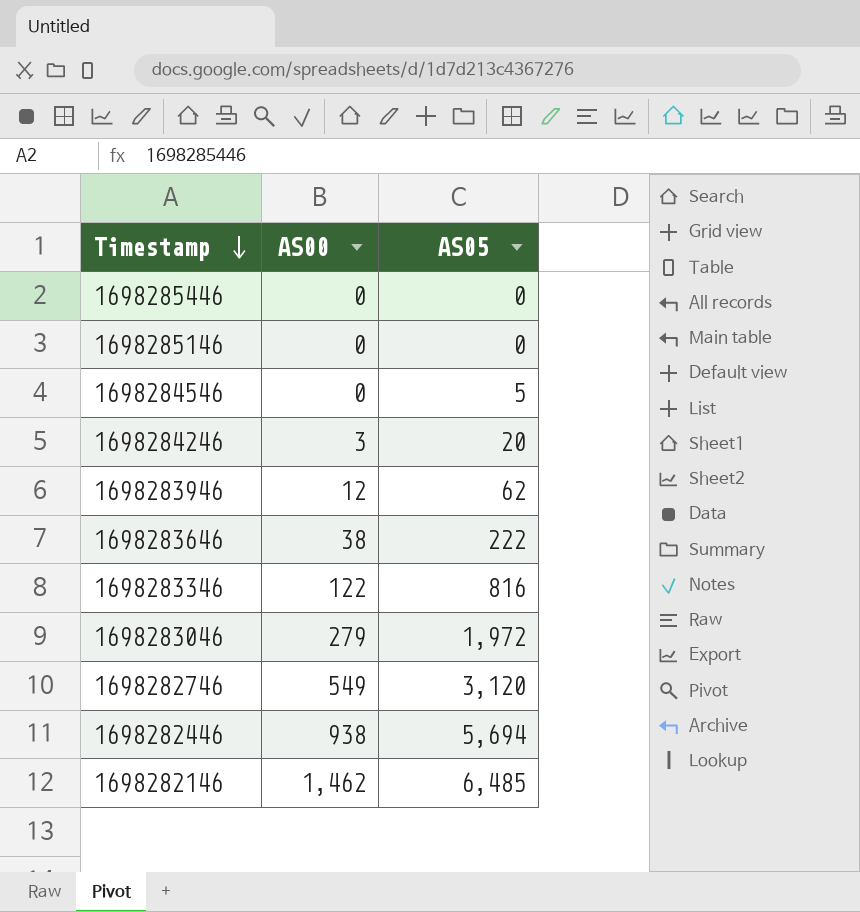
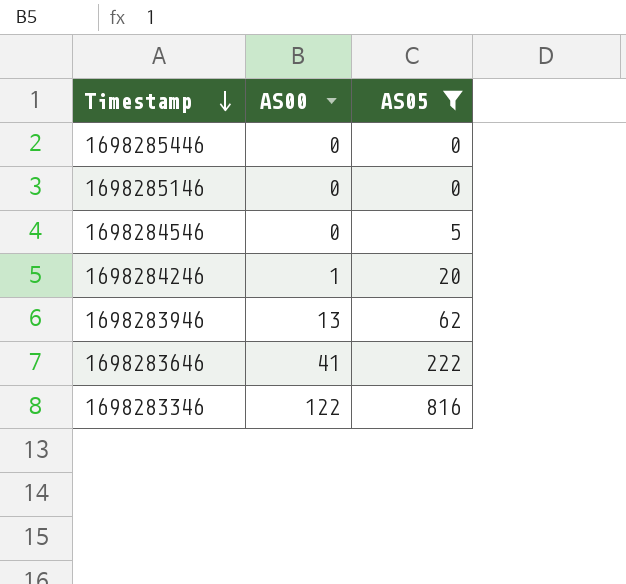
filter: none -> AS05 <= 816
1698284246 | AS00: 3 -> 1
1698283946 | AS00: 12 -> 13
1698283646 | AS00: 38 -> 41

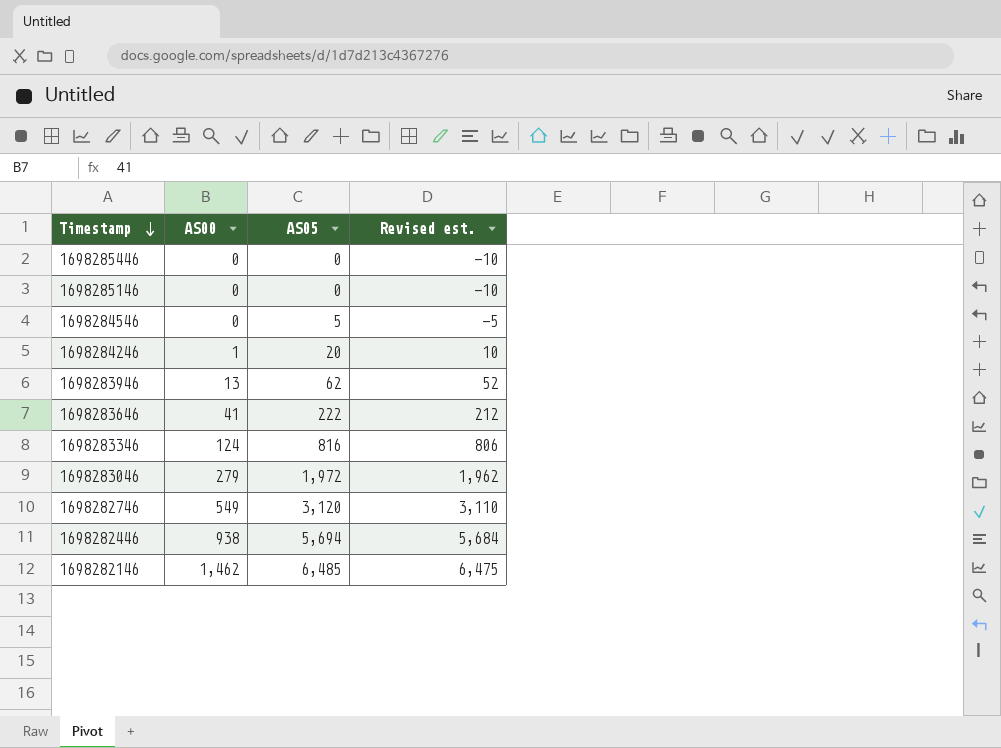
filter: AS05 <= 816 -> none
column Revised est. | formula: none -> [AS05] - 10
1698283346 | AS00: 122 -> 124

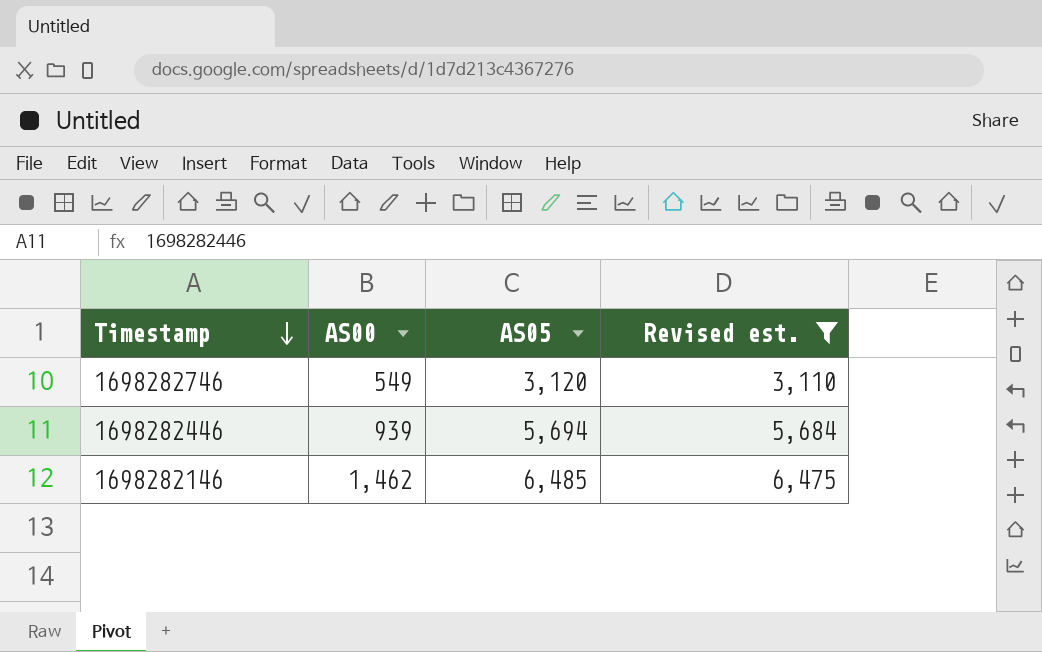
filter: none -> Revised est. >= 3,110
1698282446 | AS00: 938 -> 939

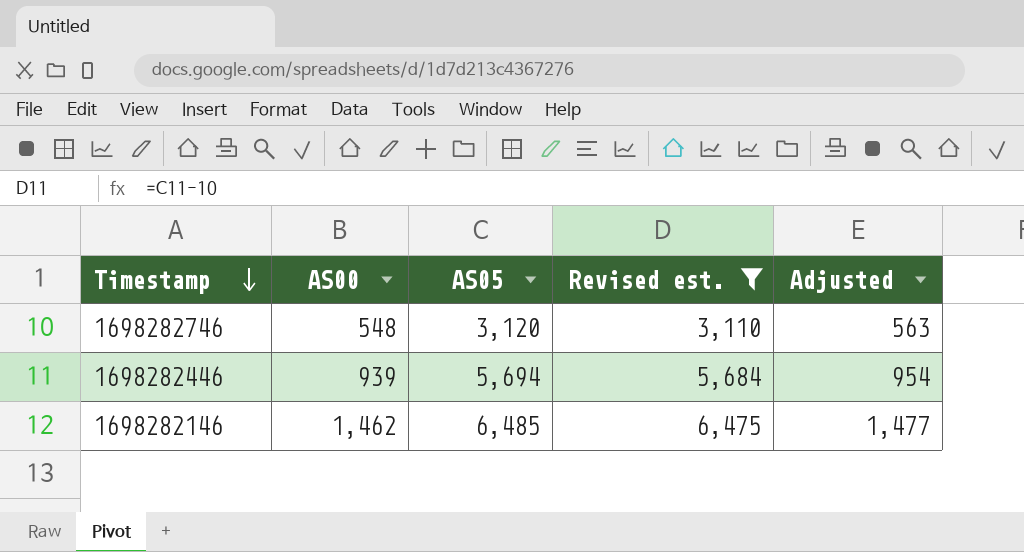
column Adjusted | formula: none -> [AS00] + 15
1698282746 | AS00: 549 -> 548

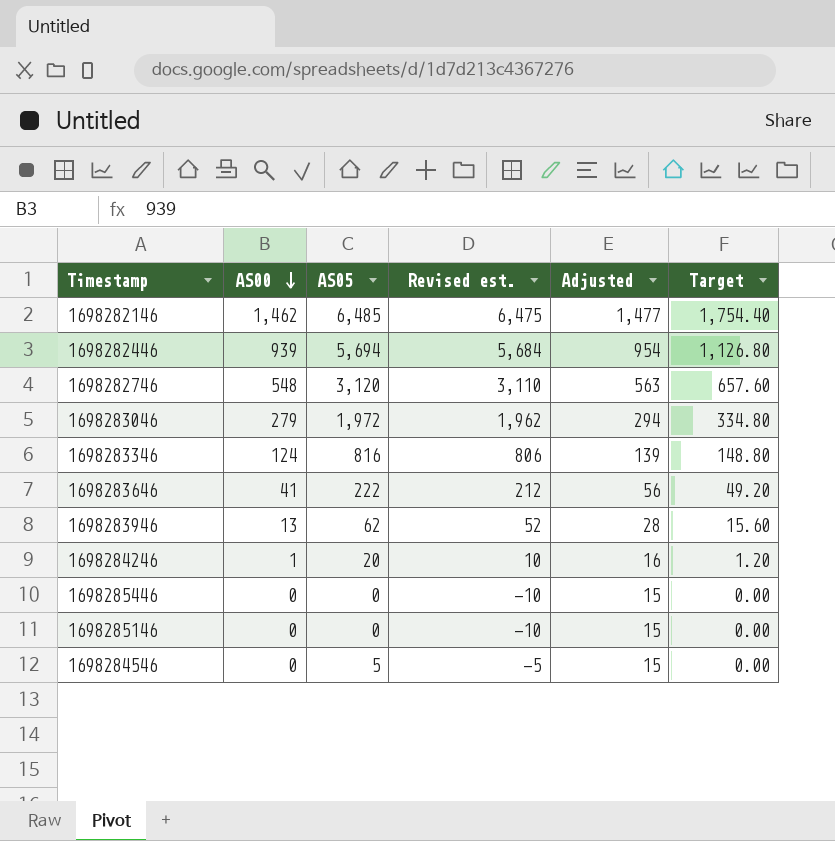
filter: Revised est. >= 3,110 -> none
row order: Timestamp descending -> AS00 descending
column Target | formula: none -> [AS00] * 1.2

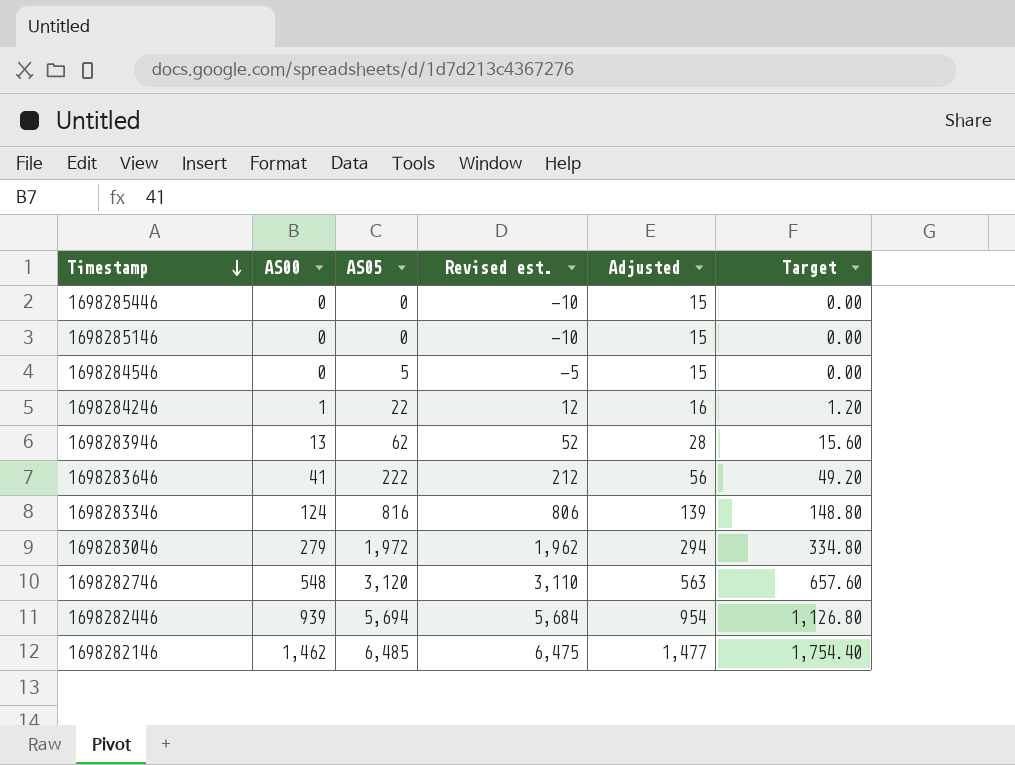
row order: AS00 descending -> Timestamp descending
1698284246 | AS05: 20 -> 22
1698284246 | Revised est.: 10 -> 12

